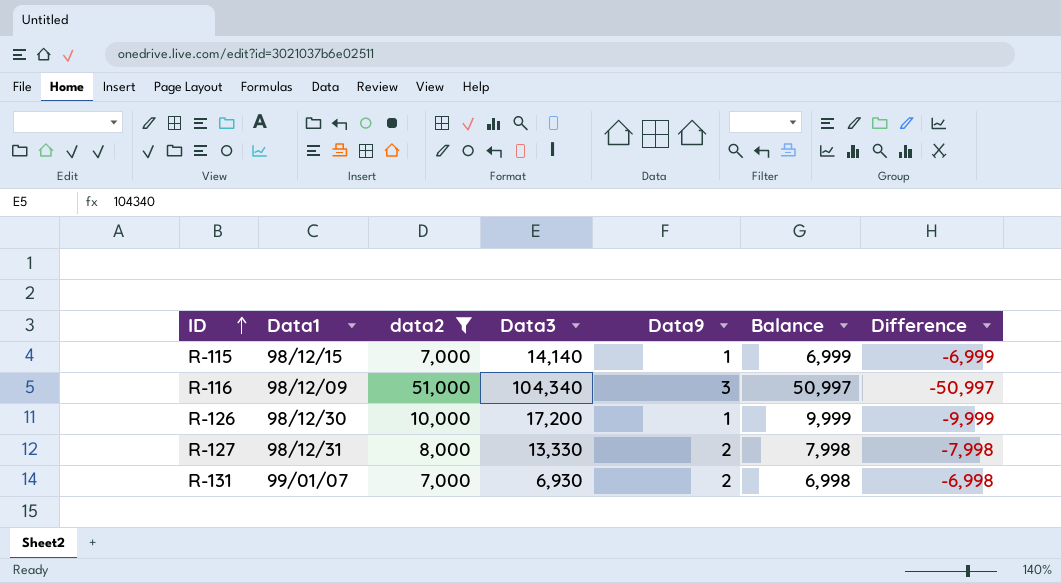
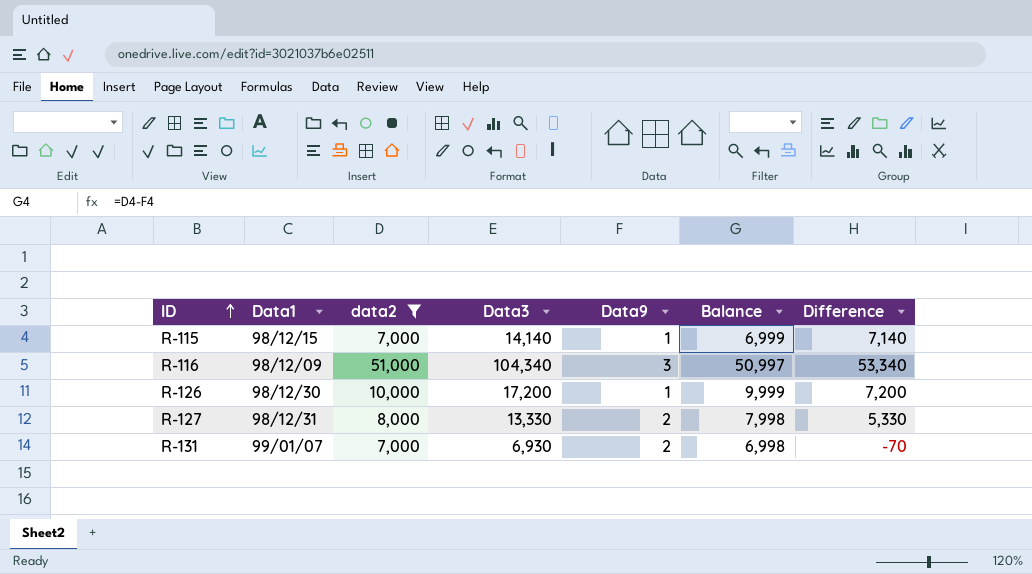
column Difference | formula: [Data9] - [data2] -> [Data3] - [data2]

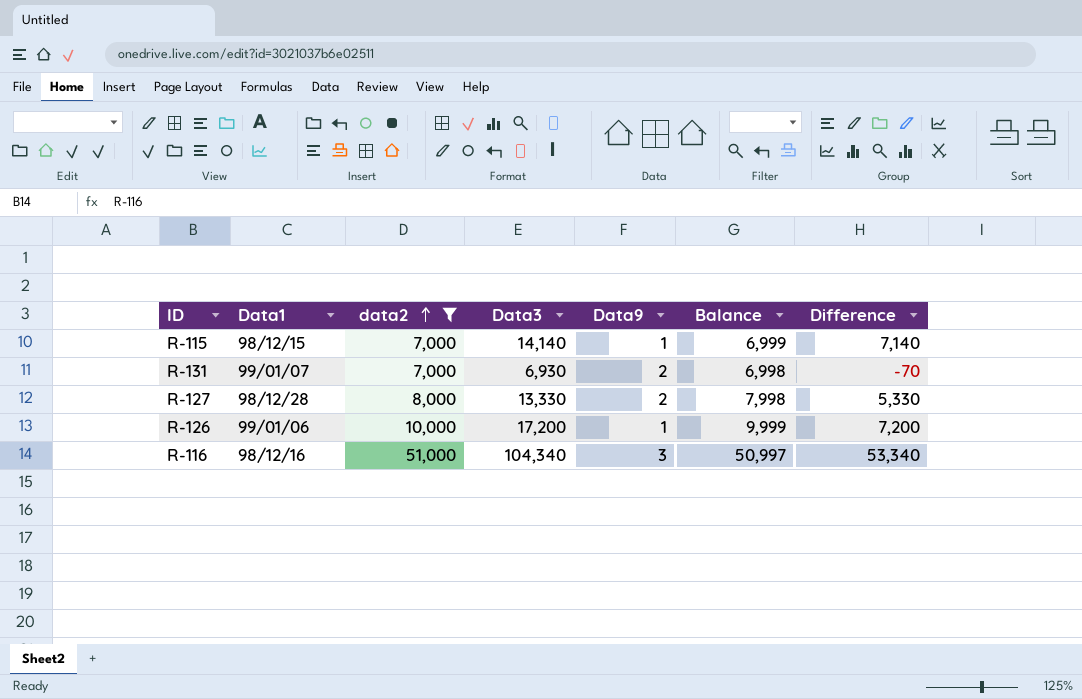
row order: ID ascending -> data2 ascending
R-127 | Data1: 98/12/31 -> 98/12/28
R-126 | Data1: 98/12/30 -> 99/01/06
R-116 | Data1: 98/12/09 -> 98/12/16

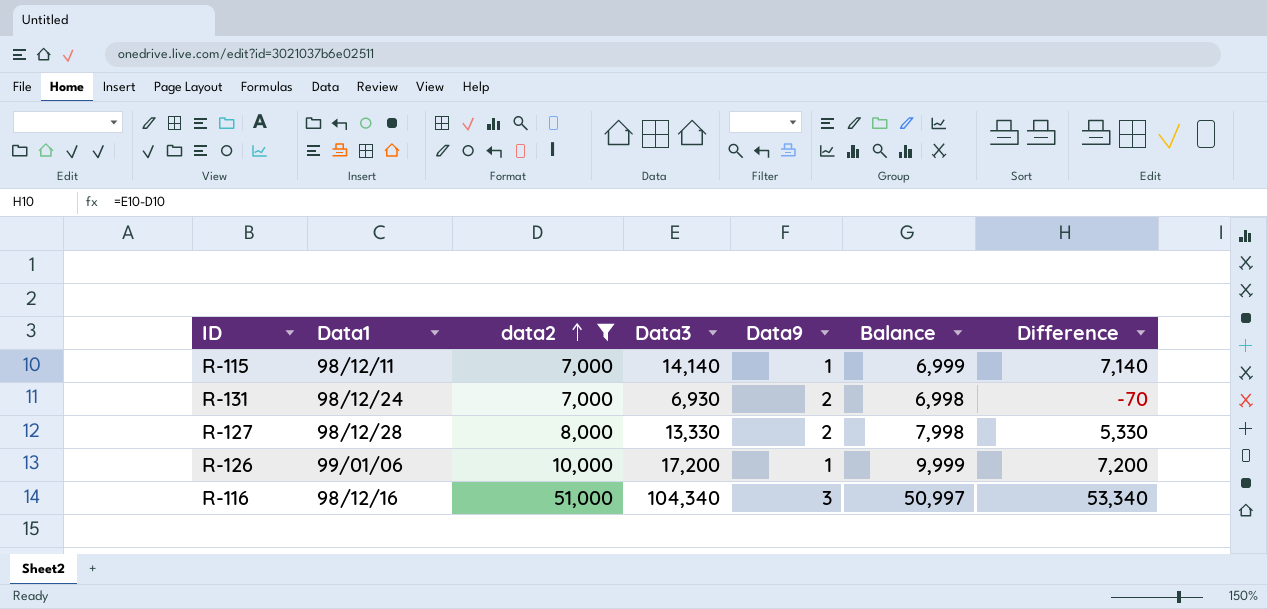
R-115 | Data1: 98/12/15 -> 98/12/11
R-131 | Data1: 99/01/07 -> 98/12/24

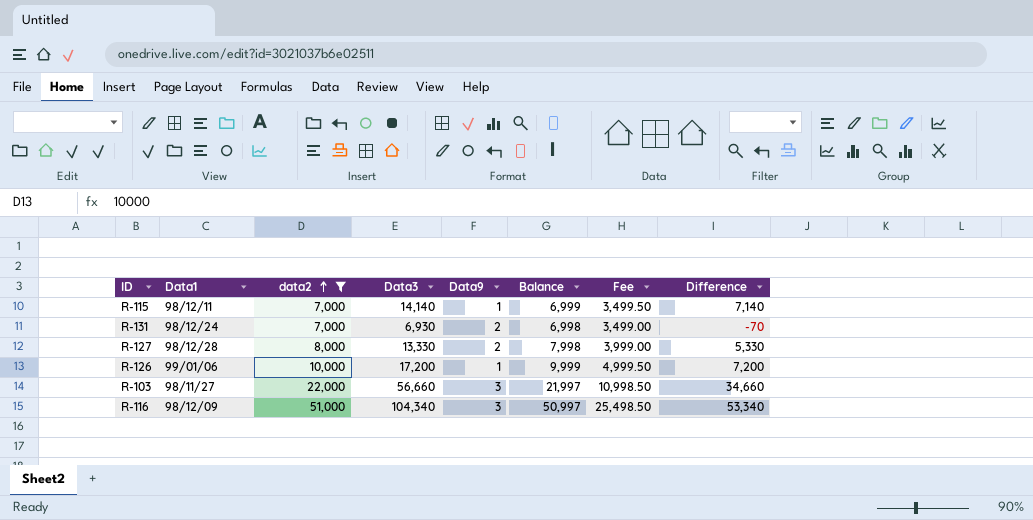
column Fee | formula: none -> [Balance] * 0.5
row R-103: none -> 98/11/27 | 22,000 | 56,660 | 3 | 21,997 | 10,998.50 | 34,660
R-116 | Data1: 98/12/16 -> 98/12/09

